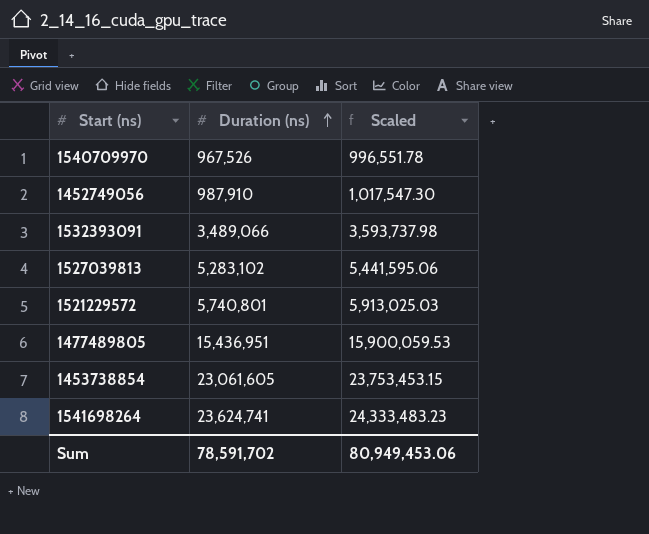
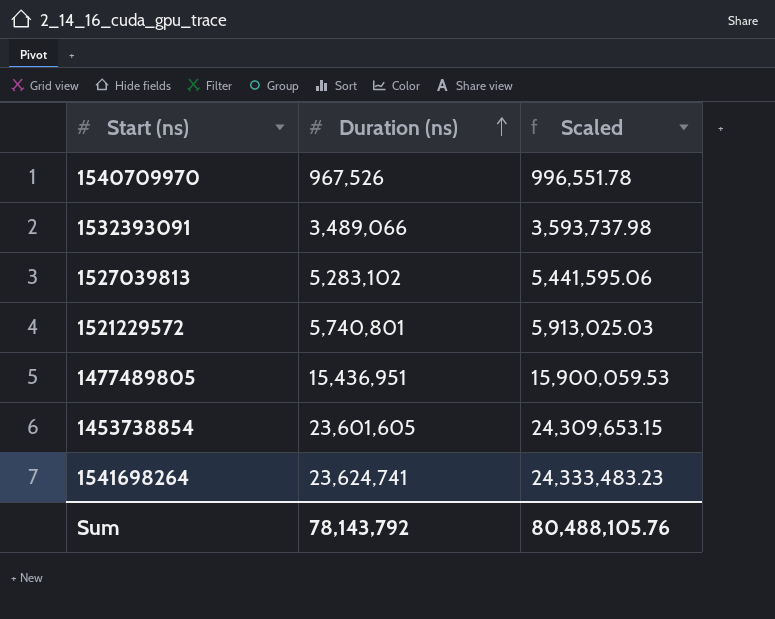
row 1452749056: 987,910 | 1,017,547.30 -> none
1453738854 | Duration (ns): 23,061,605 -> 23,601,605
1453738854 | Scaled: 23,753,453.15 -> 24,309,653.15
Sum | Duration (ns): 78,591,702 -> 78,143,792
Sum | Scaled: 80,949,453.06 -> 80,488,105.76

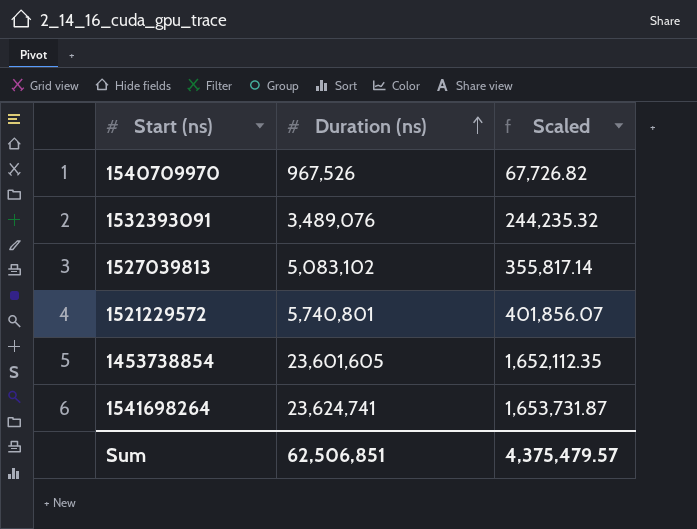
column Scaled | formula: [Duration (ns)] * 1.03 -> [Duration (ns)] * 0.07
row 1477489805: 15,436,951 | 15,900,059.53 -> none
1532393091 | Duration (ns): 3,489,066 -> 3,489,076
1527039813 | Duration (ns): 5,283,102 -> 5,083,102
Sum | Duration (ns): 78,143,792 -> 62,506,851
Sum | Scaled: 80,488,105.76 -> 4,375,479.57

